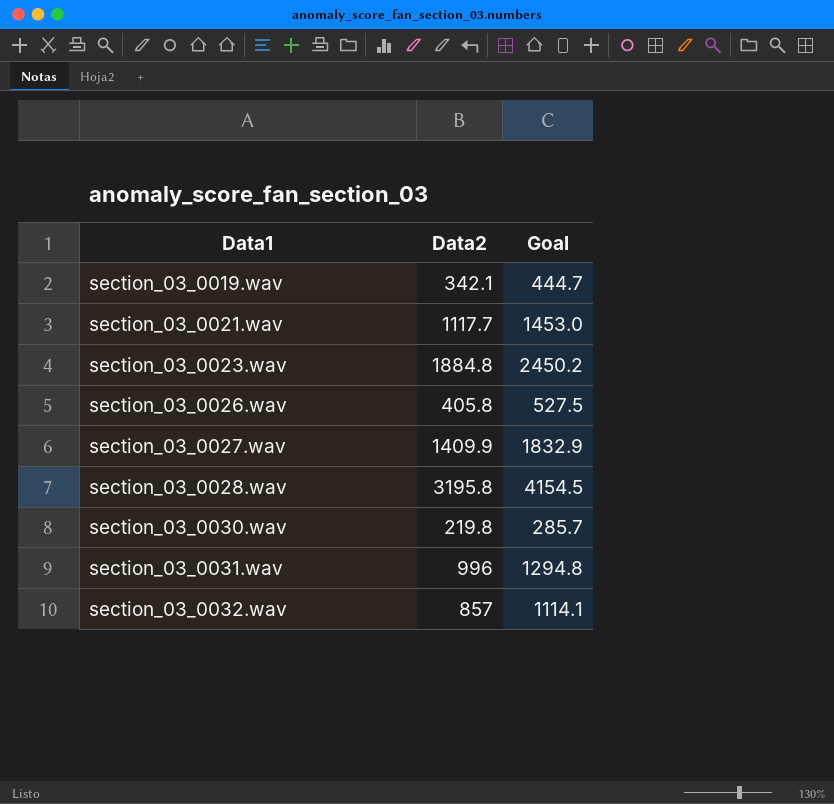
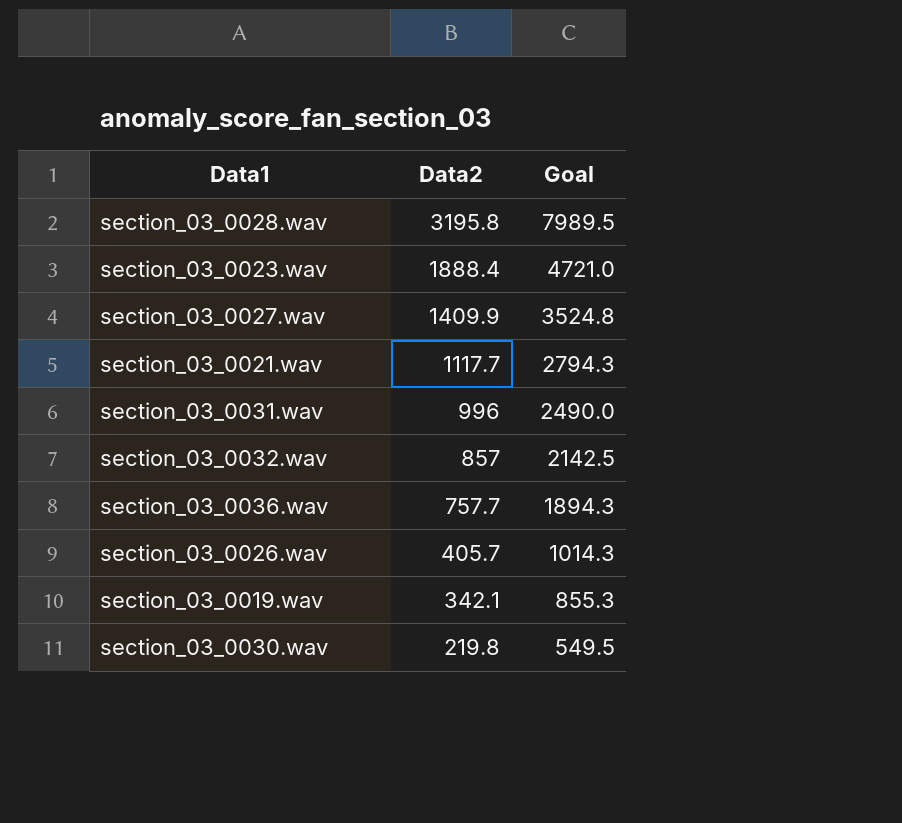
row order: Data1 ascending -> Data2 descending
column Goal | formula: [Data2] * 1.3 -> [Data2] * 2.5
section_03_0023.wav | Data2: 1884.8 -> 1888.4
row section_03_0036.wav: none -> 757.7 | 1894.3
section_03_0026.wav | Data2: 405.8 -> 405.7

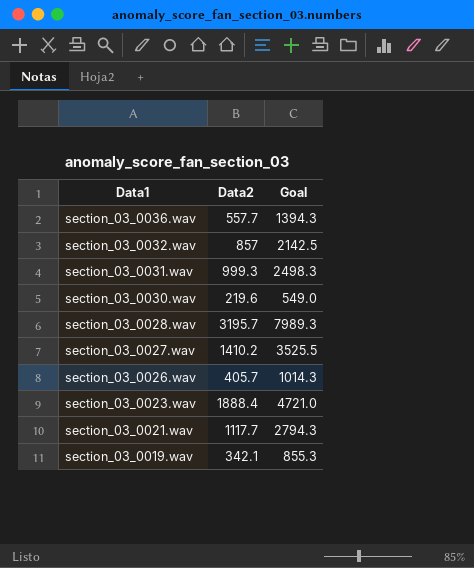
row order: Data2 descending -> Data1 descending
section_03_0036.wav | Data2: 757.7 -> 557.7
section_03_0036.wav | Goal: 1894.3 -> 1394.3
section_03_0031.wav | Data2: 996 -> 999.3
section_03_0031.wav | Goal: 2490.0 -> 2498.3
section_03_0030.wav | Data2: 219.8 -> 219.6
section_03_0030.wav | Goal: 549.5 -> 549.0
section_03_0028.wav | Data2: 3195.8 -> 3195.7
section_03_0028.wav | Goal: 7989.5 -> 7989.3
section_03_0027.wav | Data2: 1409.9 -> 1410.2
section_03_0027.wav | Goal: 3524.8 -> 3525.5

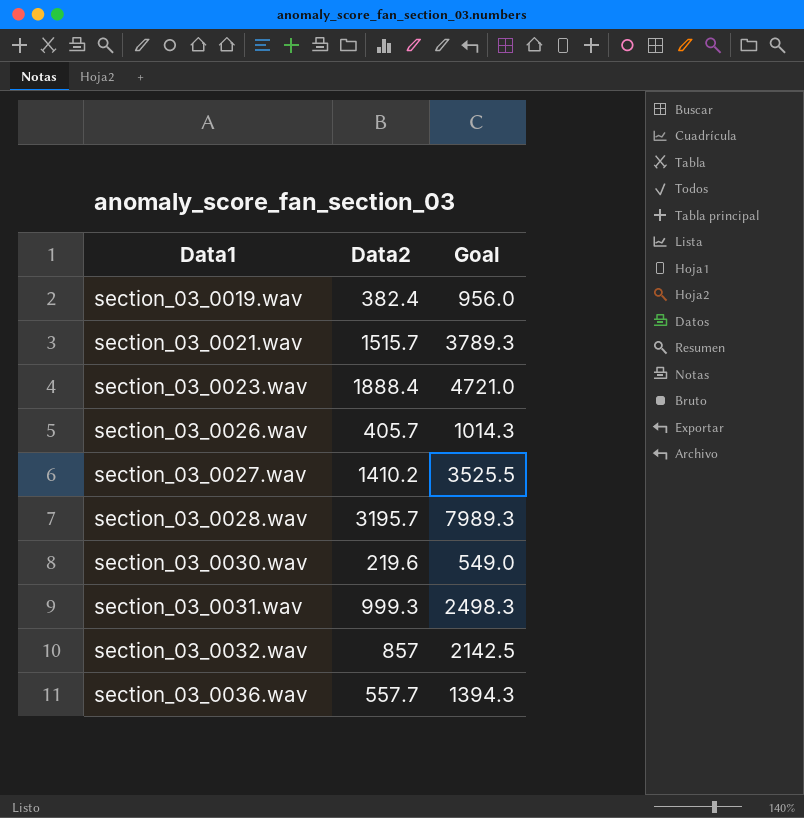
row order: Data1 descending -> Data1 ascending
section_03_0019.wav | Data2: 342.1 -> 382.4
section_03_0019.wav | Goal: 855.3 -> 956.0
section_03_0021.wav | Data2: 1117.7 -> 1515.7
section_03_0021.wav | Goal: 2794.3 -> 3789.3

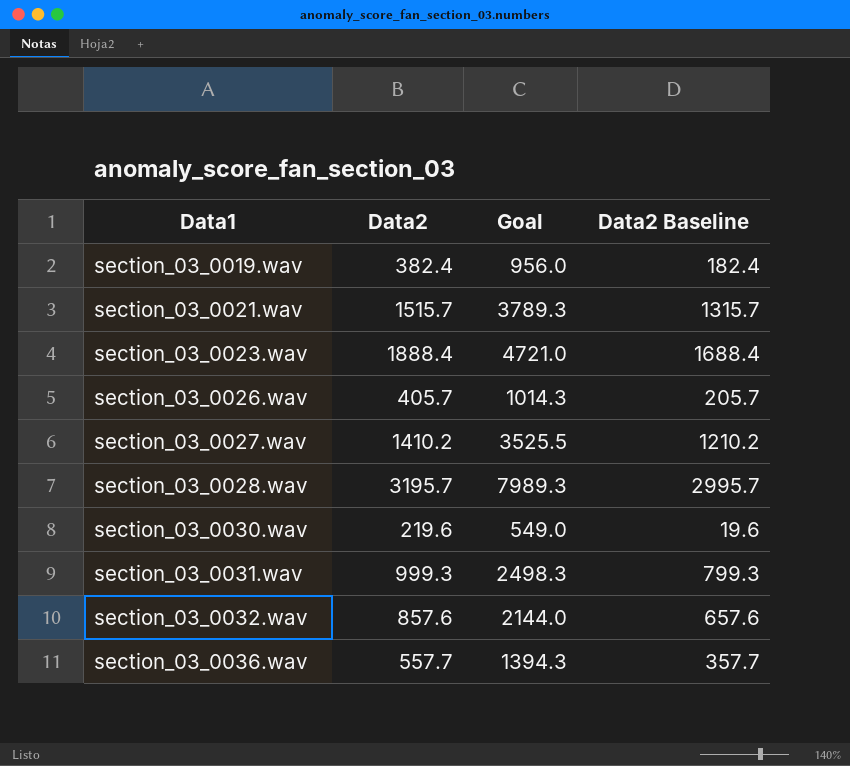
column Data2 Baseline | formula: none -> [Data2] - 200
section_03_0032.wav | Data2: 857 -> 857.6
section_03_0032.wav | Goal: 2142.5 -> 2144.0

